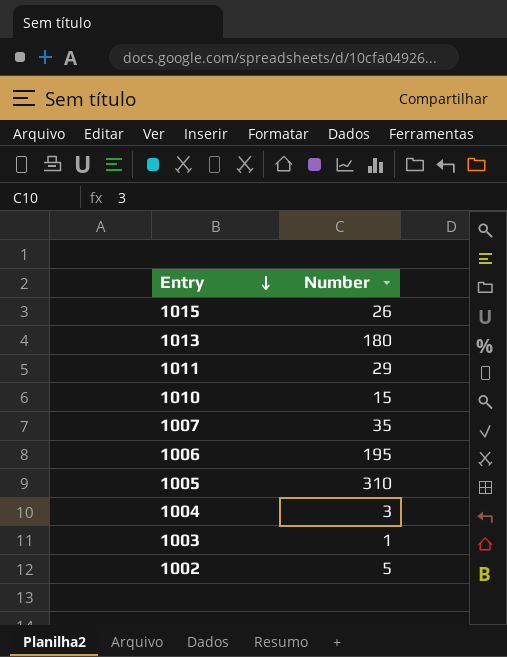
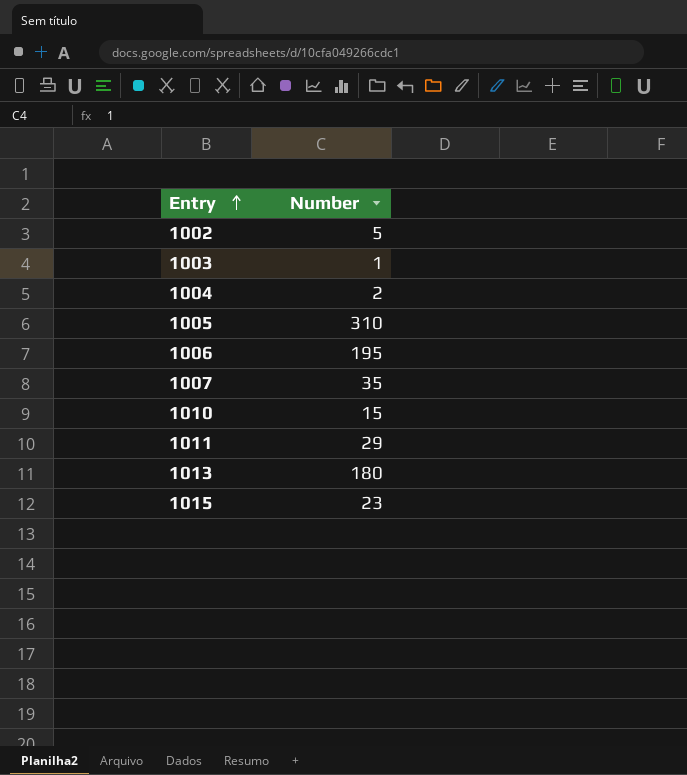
row order: Entry descending -> Entry ascending
1004 | Number: 3 -> 2
1015 | Number: 26 -> 23

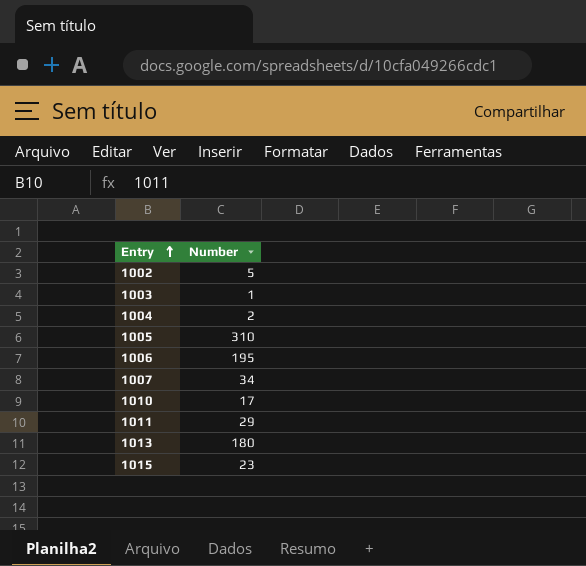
1007 | Number: 35 -> 34
1010 | Number: 15 -> 17

